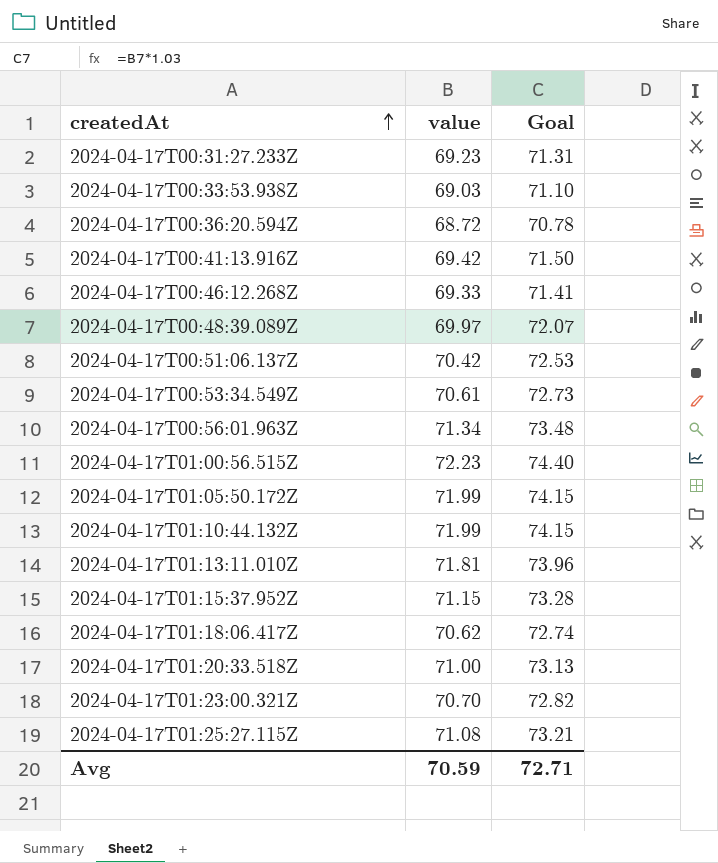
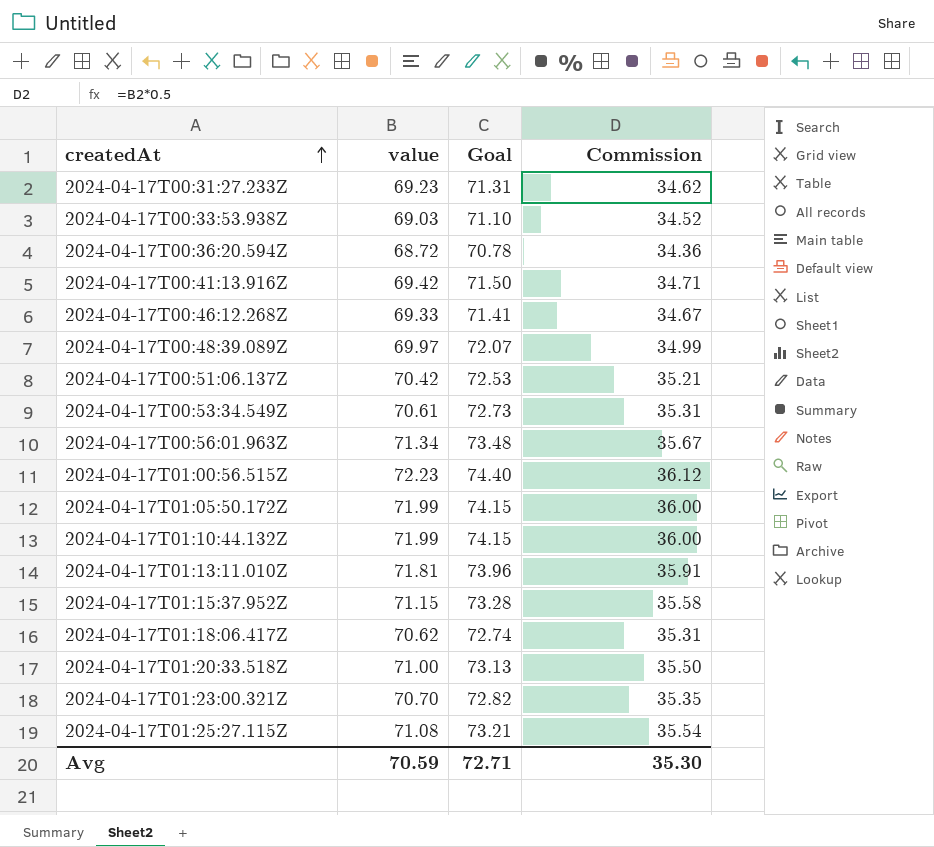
column Commission | formula: none -> [value] * 0.5

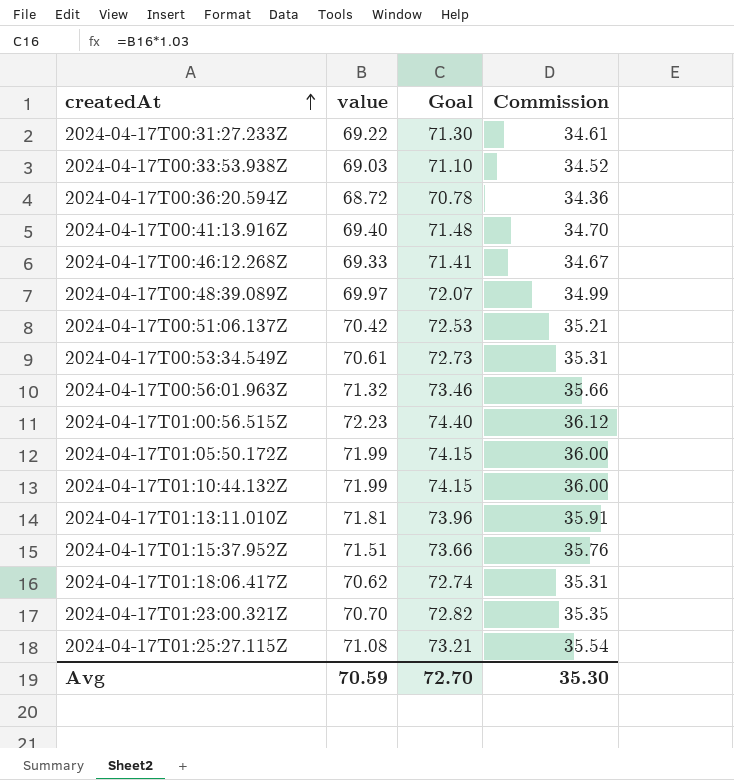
row 2024-04-17T01:20:33.518Z: 71.00 | 73.13 | 35.50 -> none
2024-04-17T00:31:27.233Z | value: 69.23 -> 69.22
2024-04-17T00:31:27.233Z | Goal: 71.31 -> 71.30
2024-04-17T00:31:27.233Z | Commission: 34.62 -> 34.61
2024-04-17T00:41:13.916Z | value: 69.42 -> 69.40
2024-04-17T00:41:13.916Z | Goal: 71.50 -> 71.48
2024-04-17T00:41:13.916Z | Commission: 34.71 -> 34.70
2024-04-17T00:56:01.963Z | value: 71.34 -> 71.32
2024-04-17T00:56:01.963Z | Goal: 73.48 -> 73.46
2024-04-17T00:56:01.963Z | Commission: 35.67 -> 35.66
2024-04-17T01:15:37.952Z | value: 71.15 -> 71.51
2024-04-17T01:15:37.952Z | Goal: 73.28 -> 73.66
2024-04-17T01:15:37.952Z | Commission: 35.58 -> 35.76
Avg | Goal: 72.71 -> 72.70

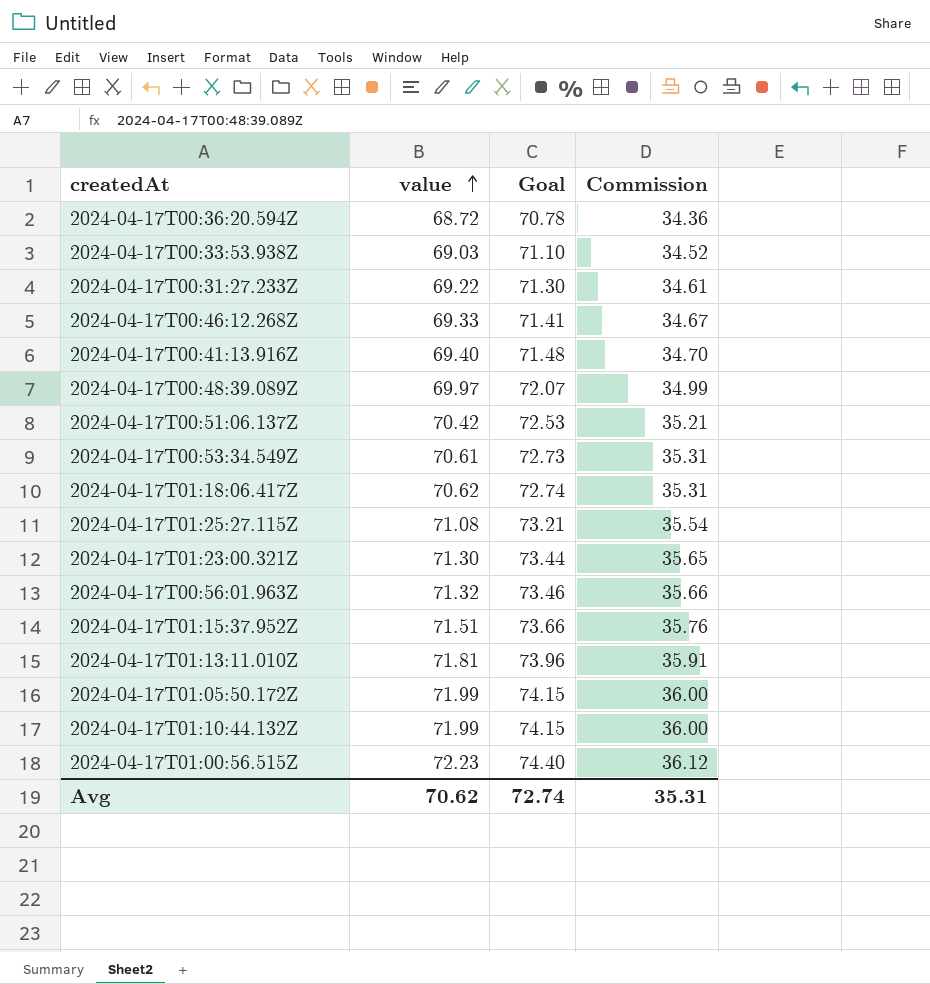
row order: createdAt ascending -> value ascending
2024-04-17T01:23:00.321Z | value: 70.70 -> 71.30
2024-04-17T01:23:00.321Z | Goal: 72.82 -> 73.44
2024-04-17T01:23:00.321Z | Commission: 35.35 -> 35.65
Avg | value: 70.59 -> 70.62
Avg | Goal: 72.70 -> 72.74
Avg | Commission: 35.30 -> 35.31

